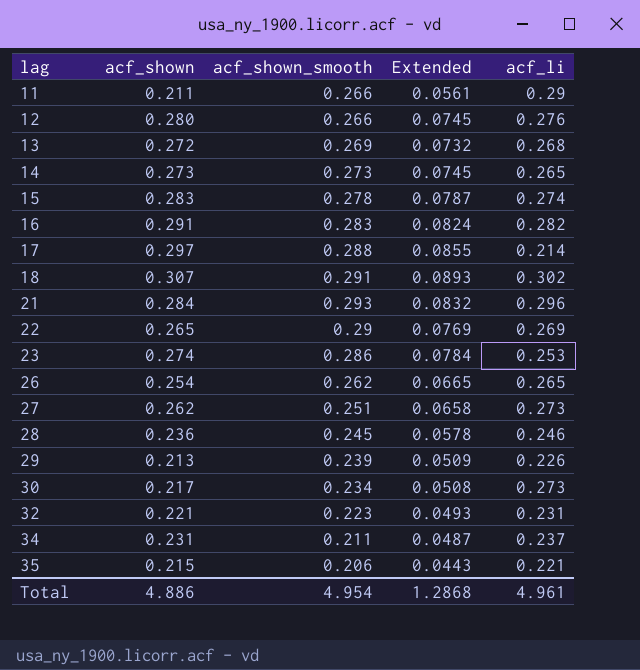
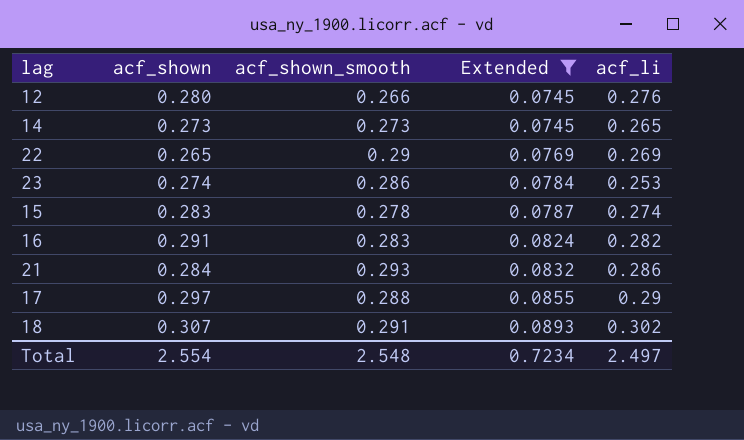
filter: none -> Extended >= 0.0745
row order: lag ascending -> Extended ascending
21 | acf_li: 0.296 -> 0.286
17 | acf_li: 0.214 -> 0.29
Total | acf_shown: 4.886 -> 2.554
Total | acf_shown_smooth: 4.954 -> 2.548
Total | Extended: 1.2868 -> 0.7234
Total | acf_li: 4.961 -> 2.497

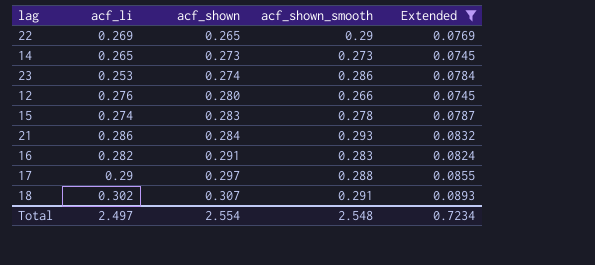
row order: Extended ascending -> acf_shown ascending
column acf_li | position: 5 -> 2

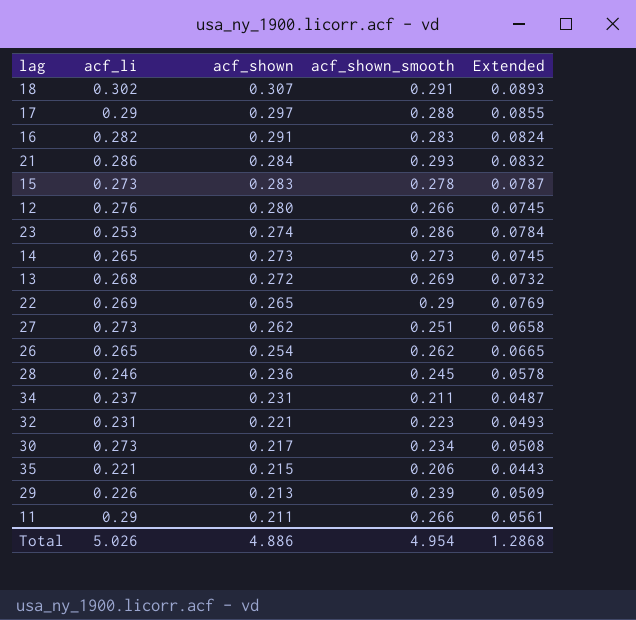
filter: Extended >= 0.0745 -> none
row order: acf_shown ascending -> acf_shown descending
15 | acf_li: 0.274 -> 0.273
Total | acf_li: 2.497 -> 5.026
Total | acf_shown: 2.554 -> 4.886
Total | acf_shown_smooth: 2.548 -> 4.954
Total | Extended: 0.7234 -> 1.2868

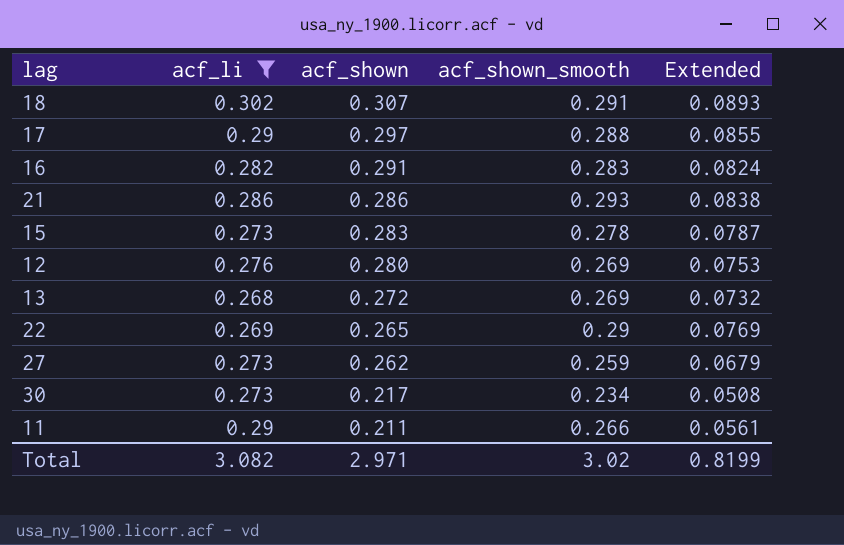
filter: none -> acf_li >= 0.268
21 | acf_shown: 0.284 -> 0.286
21 | Extended: 0.0832 -> 0.0838
12 | acf_shown_smooth: 0.266 -> 0.269
12 | Extended: 0.0745 -> 0.0753
27 | acf_shown_smooth: 0.251 -> 0.259
27 | Extended: 0.0658 -> 0.0679
Total | acf_li: 5.026 -> 3.082
Total | acf_shown: 4.886 -> 2.971
Total | acf_shown_smooth: 4.954 -> 3.02
Total | Extended: 1.2868 -> 0.8199

